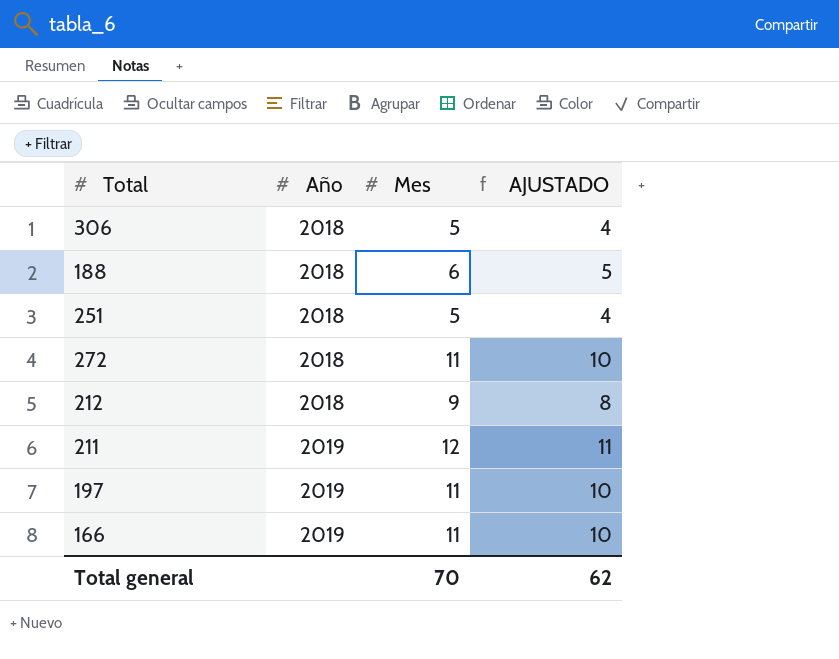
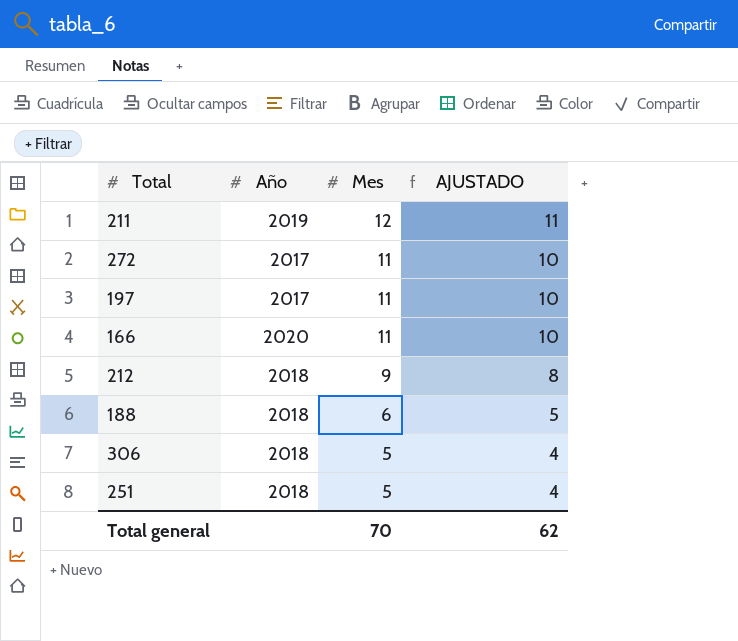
row order: Año ascending -> Mes descending
272 | Año: 2018 -> 2017
197 | Año: 2019 -> 2017
166 | Año: 2019 -> 2020

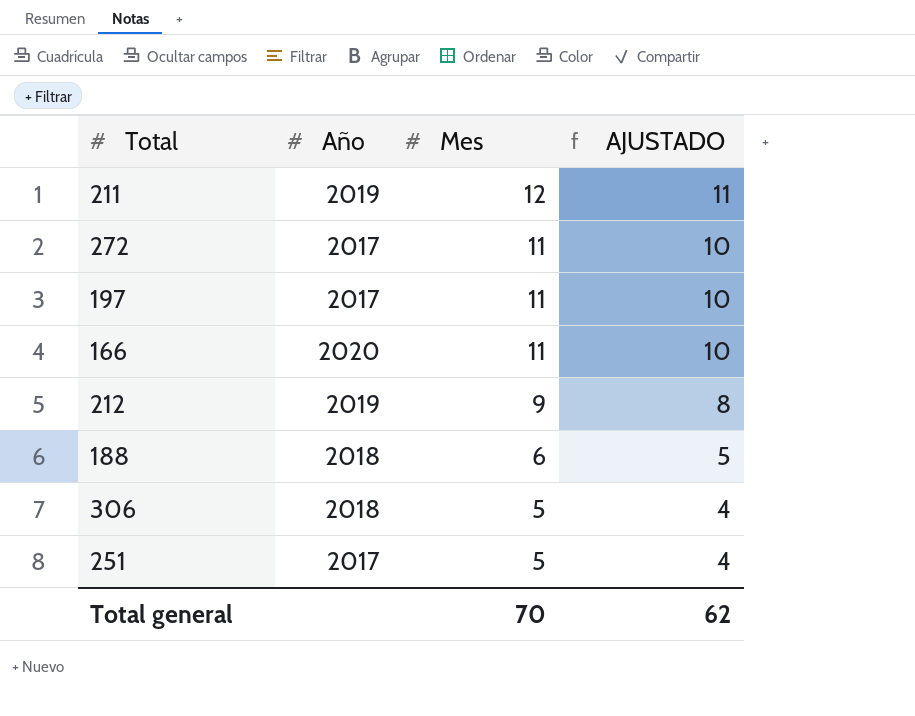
212 | Año: 2018 -> 2019
251 | Año: 2018 -> 2017

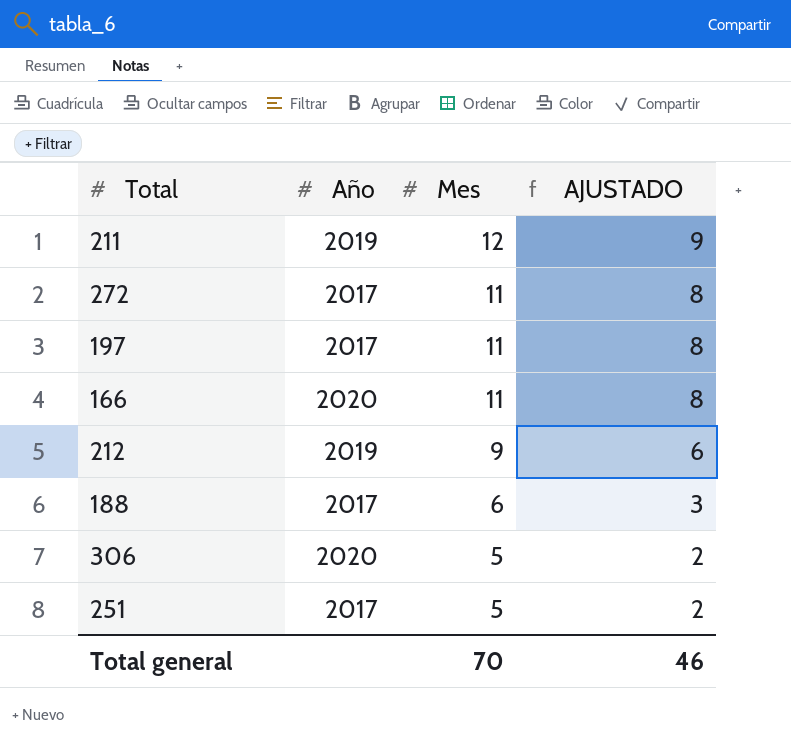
column AJUSTADO | formula: [Mes] - 1 -> [Mes] - 3
188 | Año: 2018 -> 2017
306 | Año: 2018 -> 2020
Total general | AJUSTADO: 62 -> 46

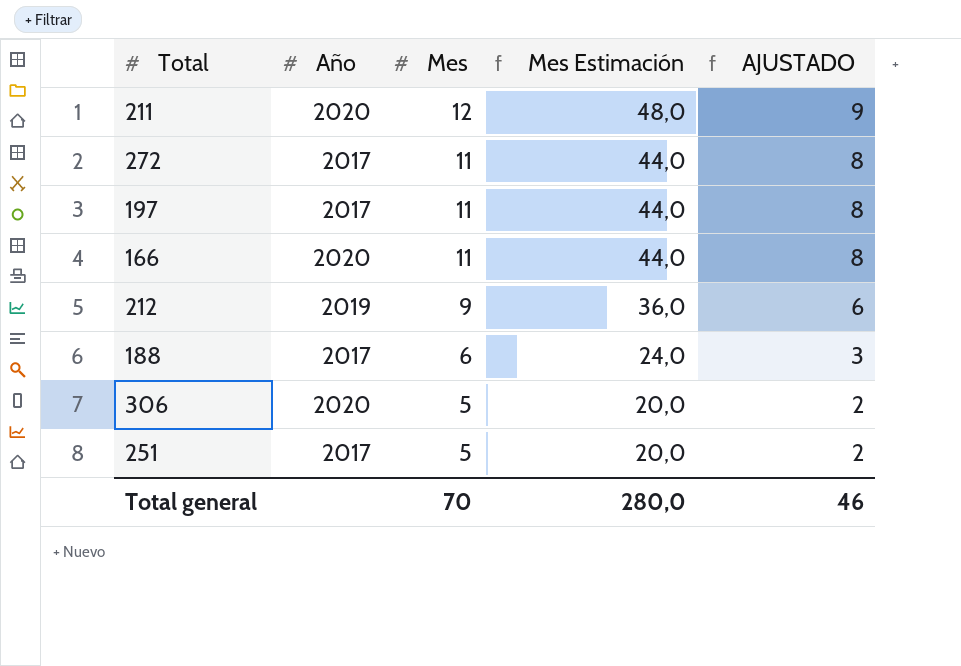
column Mes Estimación | formula: none -> [Mes] * 4
211 | Año: 2019 -> 2020

